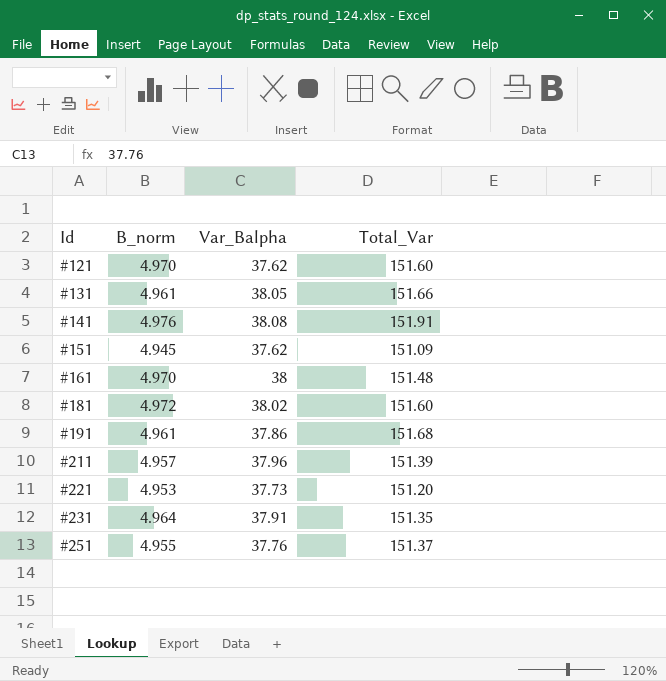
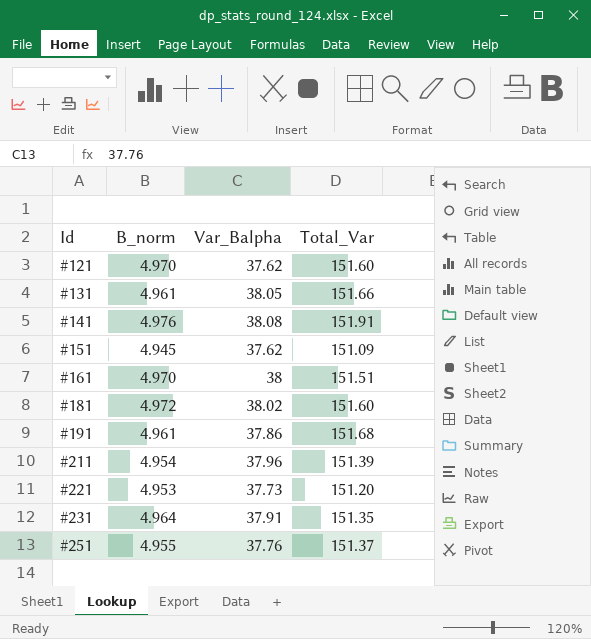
#161 | Total_Var: 151.48 -> 151.51
#211 | B_norm: 4.957 -> 4.954

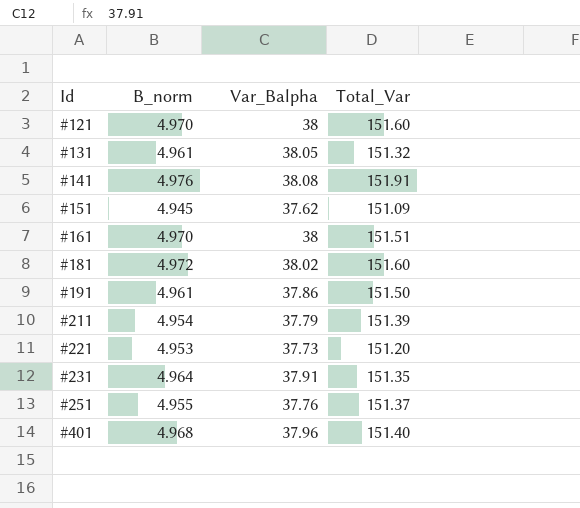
#121 | Var_Balpha: 37.62 -> 38
#131 | Total_Var: 151.66 -> 151.32
#191 | Total_Var: 151.68 -> 151.50
#211 | Var_Balpha: 37.96 -> 37.79
row #401: none -> 4.968 | 37.96 | 151.40

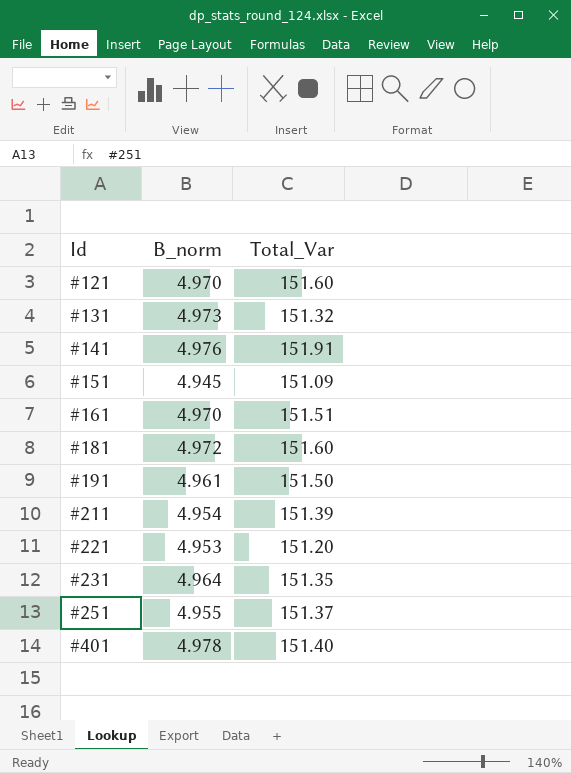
column Var_Balpha | position: 3 -> none
#131 | B_norm: 4.961 -> 4.973
#401 | B_norm: 4.968 -> 4.978

